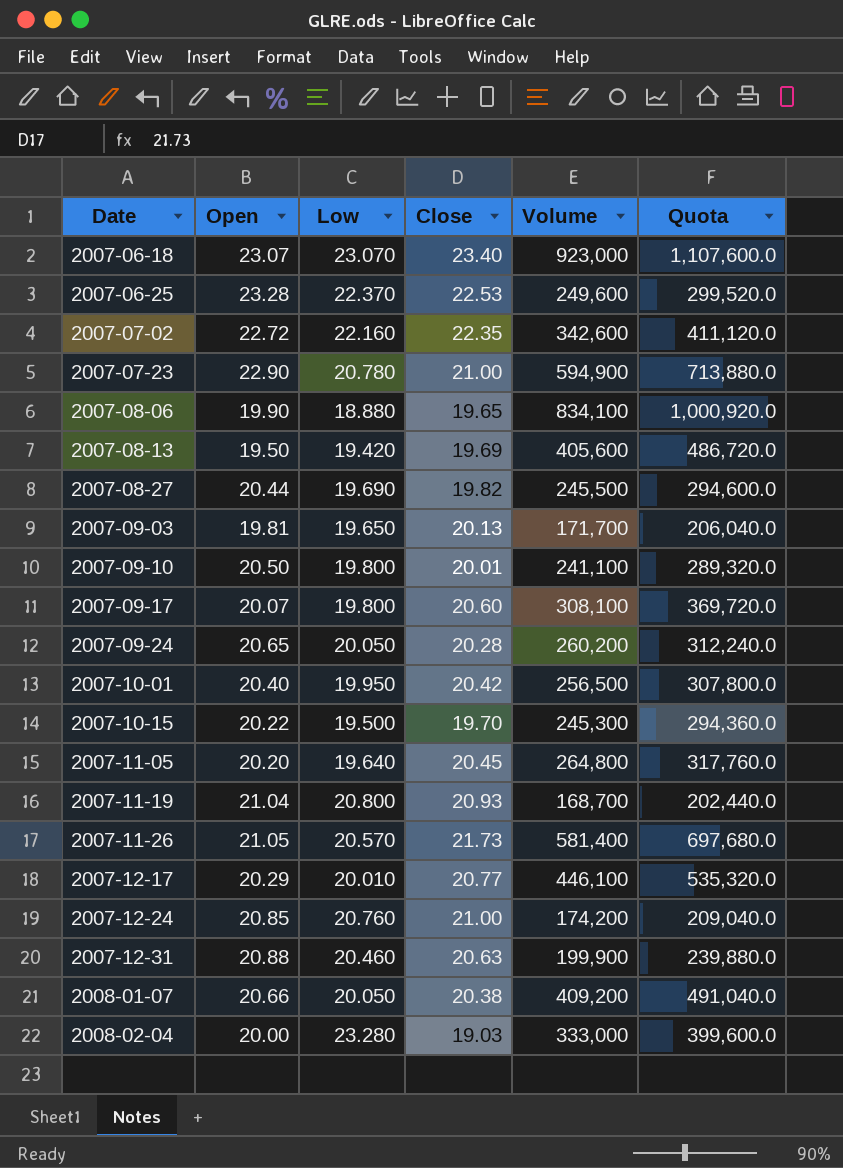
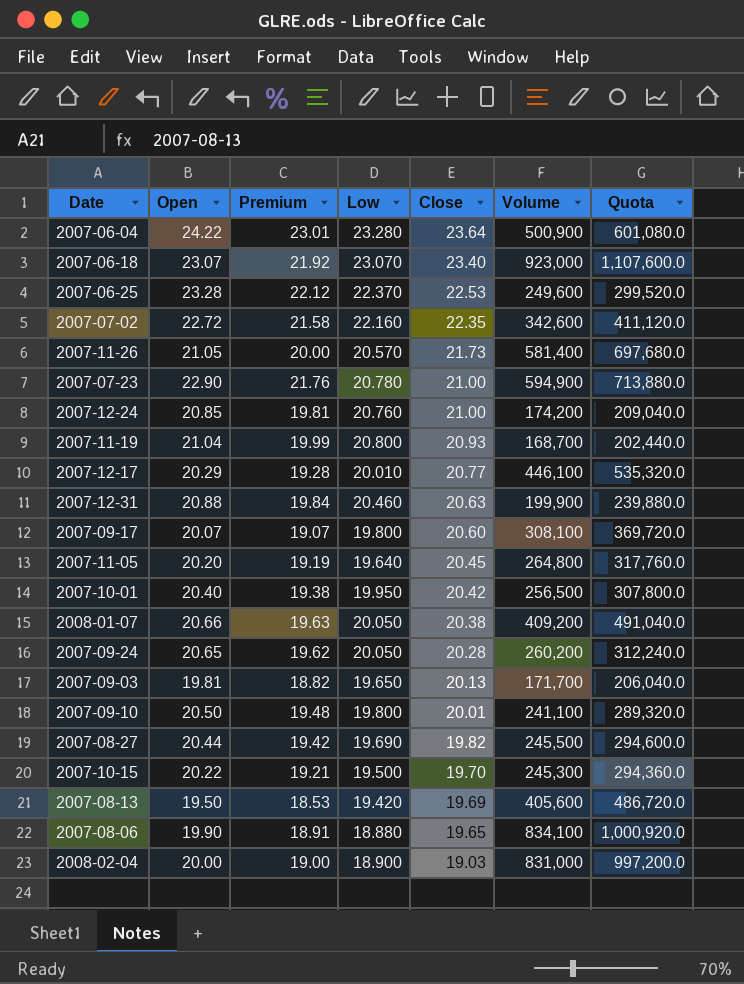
row order: Date ascending -> Close descending
column Premium | formula: none -> [Open] * 0.95
row 2007-06-04: none -> 24.22 | 23.01 | 23.280 | 23.64 | 500,900 | 601,080.0
2008-02-04 | Low: 23.280 -> 18.900
2008-02-04 | Volume: 333,000 -> 831,000
2008-02-04 | Quota: 399,600.0 -> 997,200.0

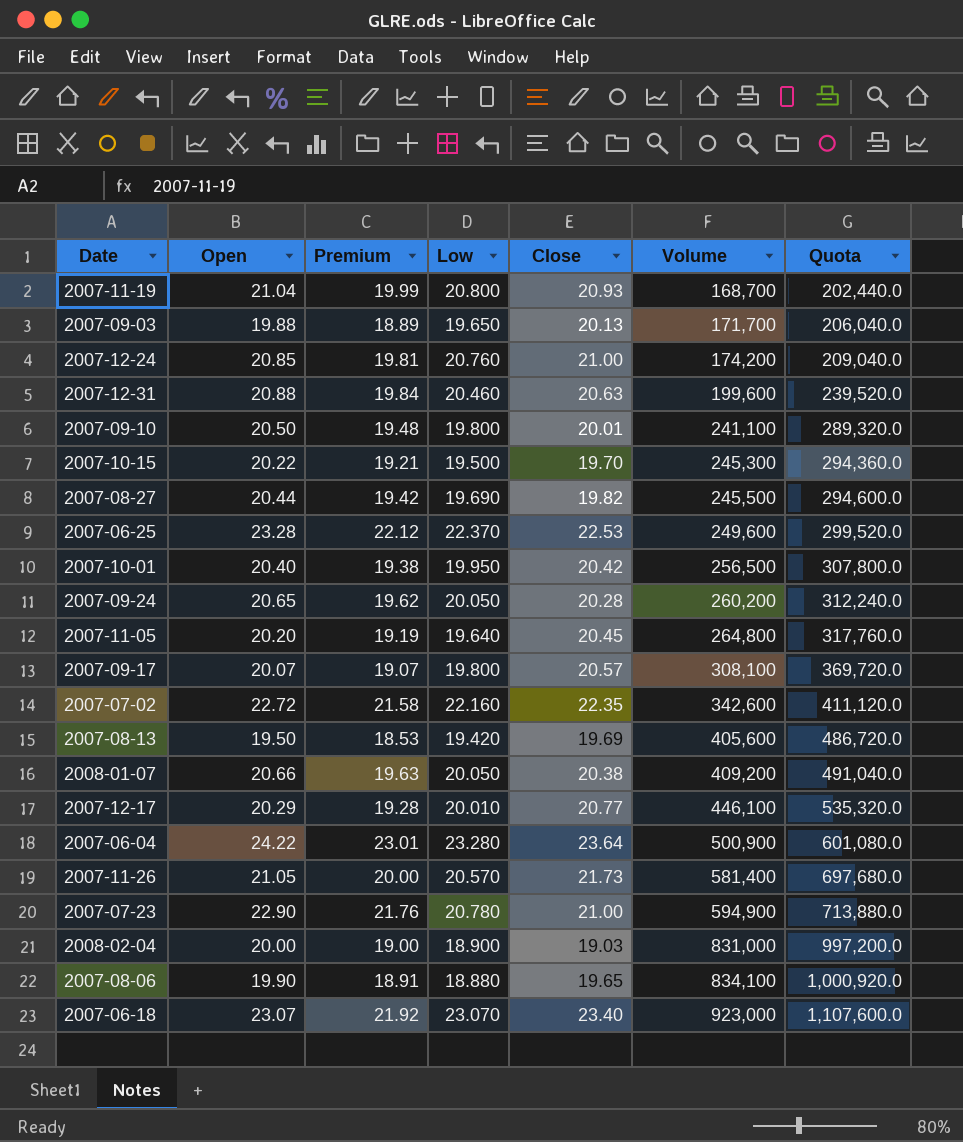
row order: Close descending -> Volume ascending
2007-09-03 | Open: 19.81 -> 19.88
2007-09-03 | Premium: 18.82 -> 18.89
2007-12-31 | Volume: 199,900 -> 199,600
2007-12-31 | Quota: 239,880.0 -> 239,520.0
2007-09-17 | Close: 20.60 -> 20.57

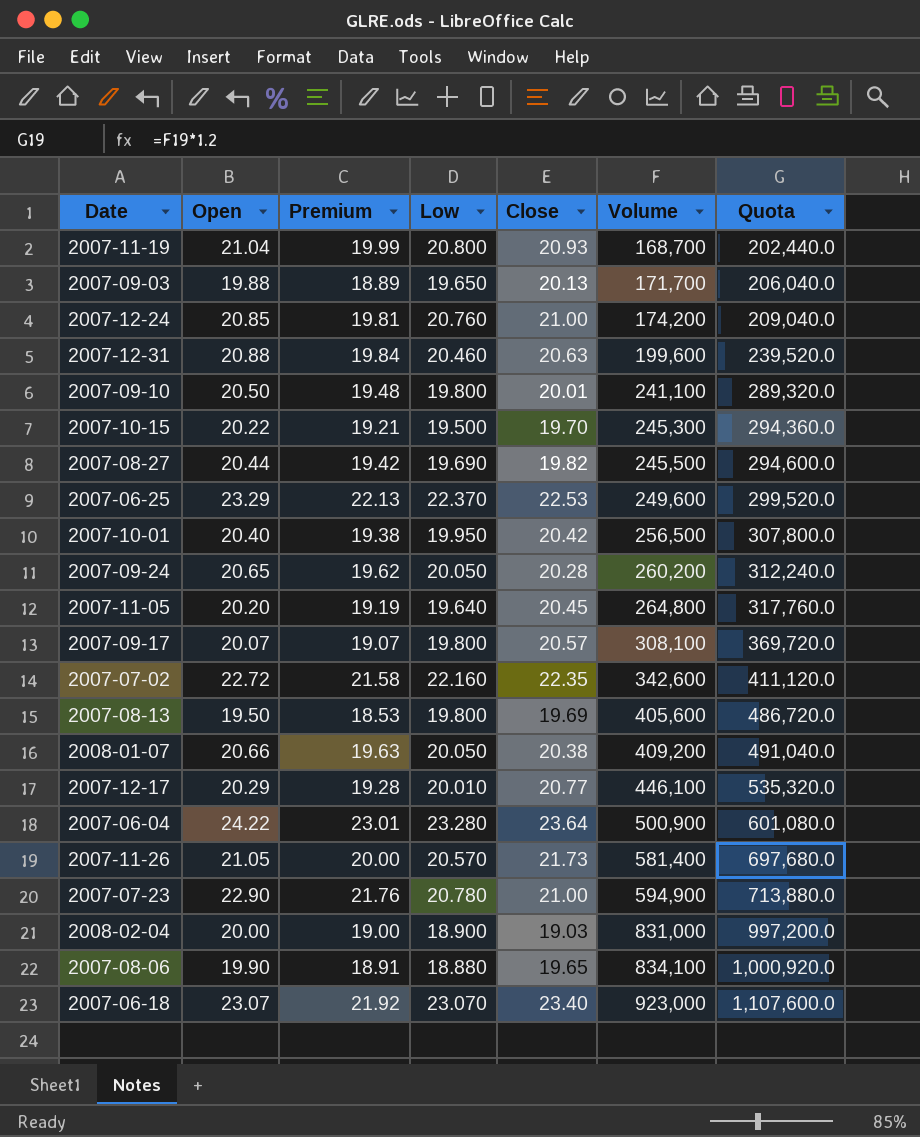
2007-06-25 | Open: 23.28 -> 23.29
2007-06-25 | Premium: 22.12 -> 22.13
2007-08-13 | Low: 19.420 -> 19.800

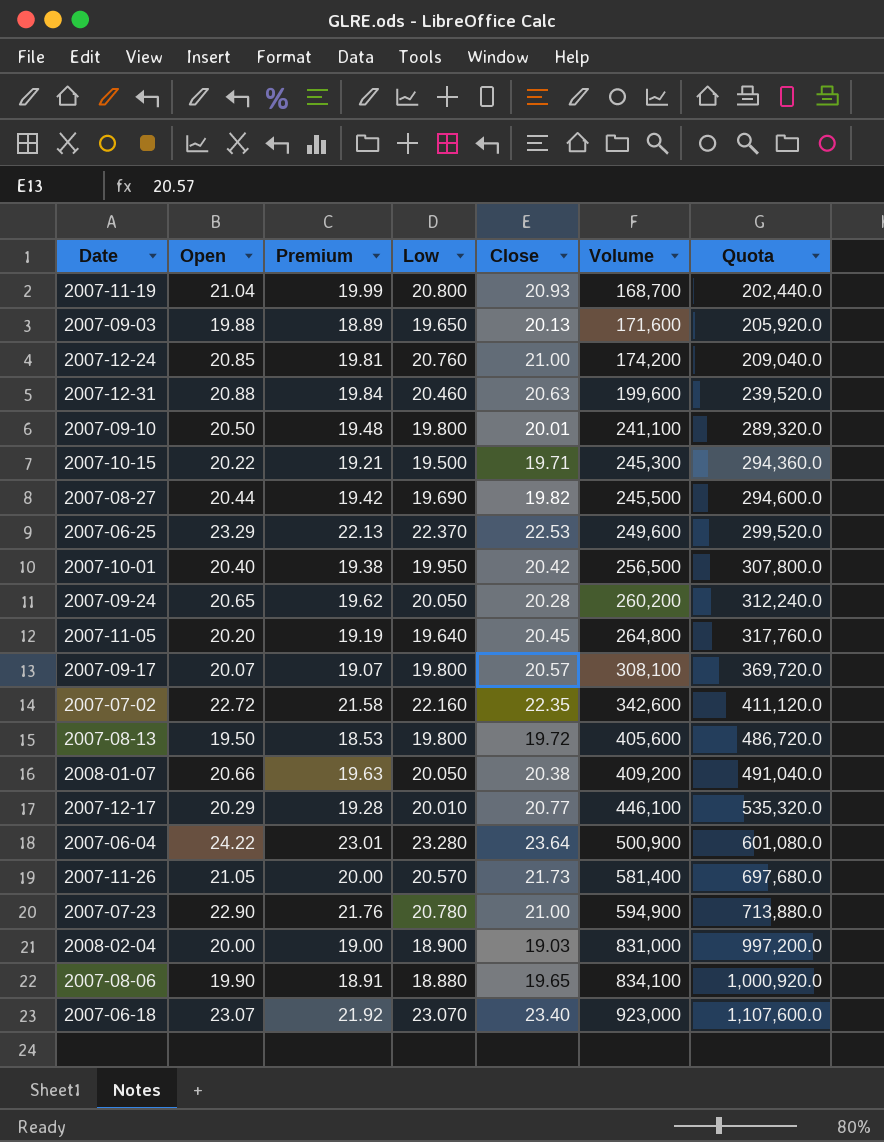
2007-09-03 | Volume: 171,700 -> 171,600
2007-09-03 | Quota: 206,040.0 -> 205,920.0
2007-10-15 | Close: 19.70 -> 19.71
2007-08-13 | Close: 19.69 -> 19.72

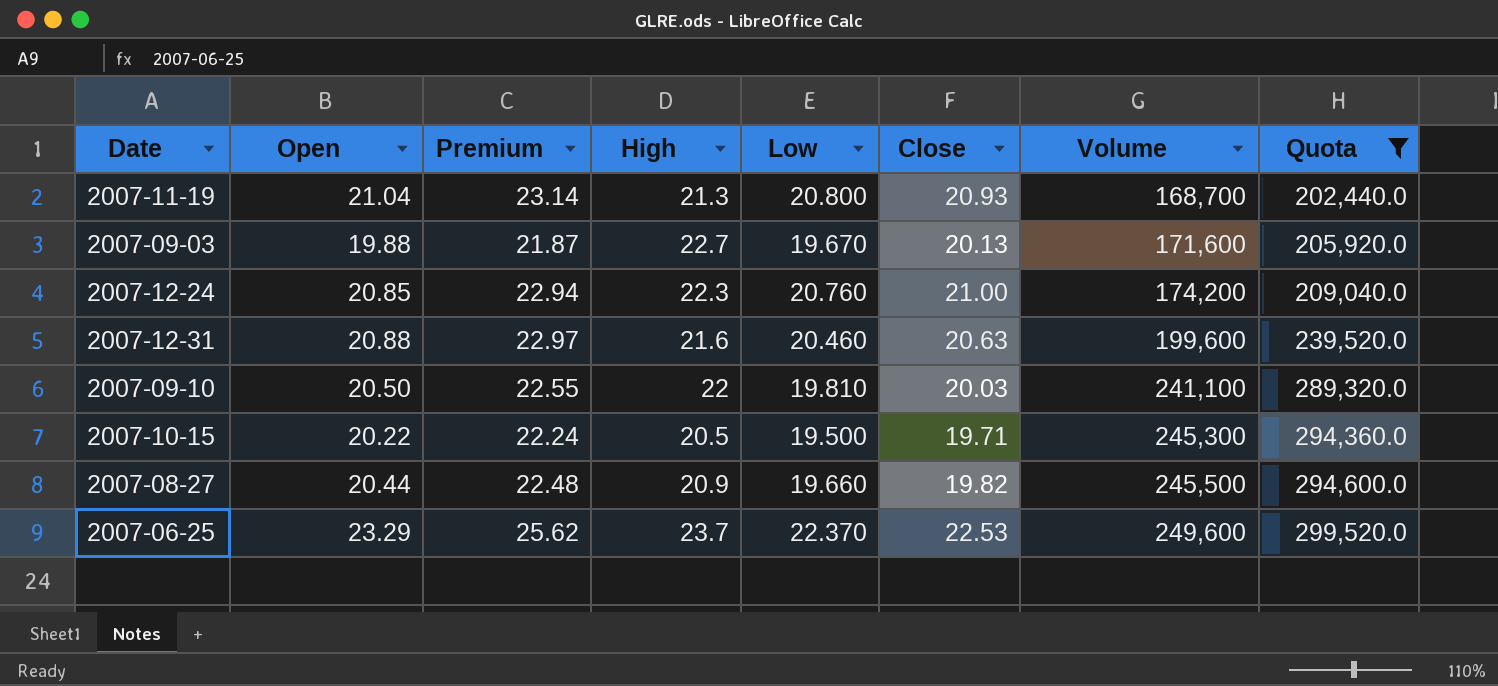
filter: none -> Quota <= 299,520.0
column Premium | formula: [Open] * 0.95 -> [Open] * 1.1
column High | position: none -> 4
2007-09-03 | Low: 19.650 -> 19.670
2007-09-10 | Low: 19.800 -> 19.810
2007-09-10 | Close: 20.01 -> 20.03
2007-08-27 | Low: 19.690 -> 19.660

